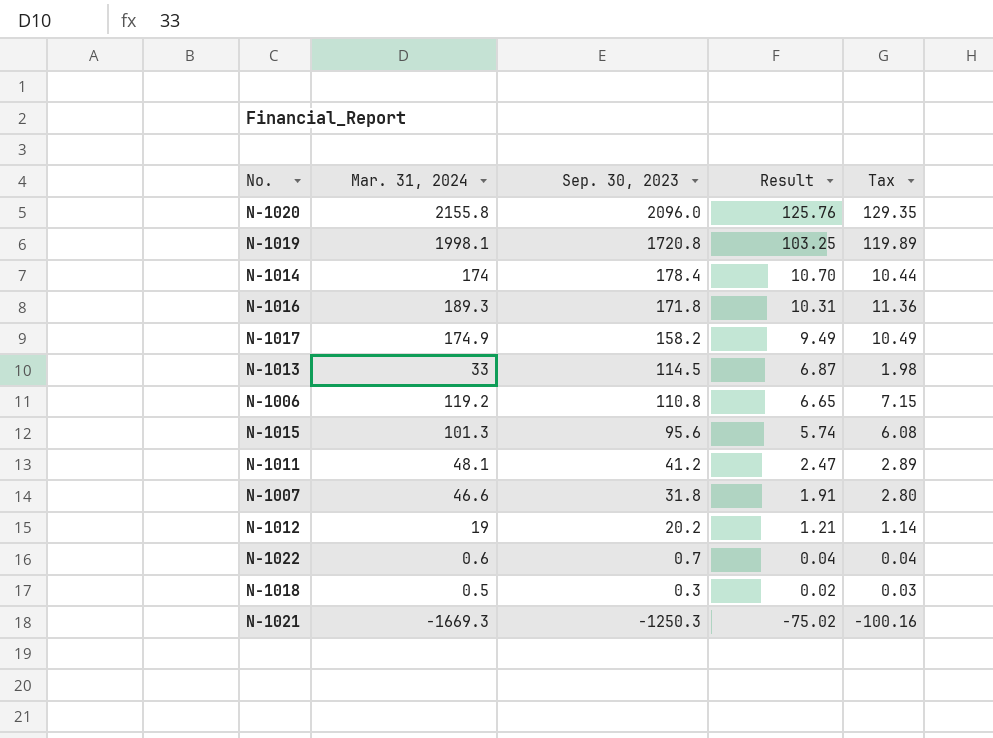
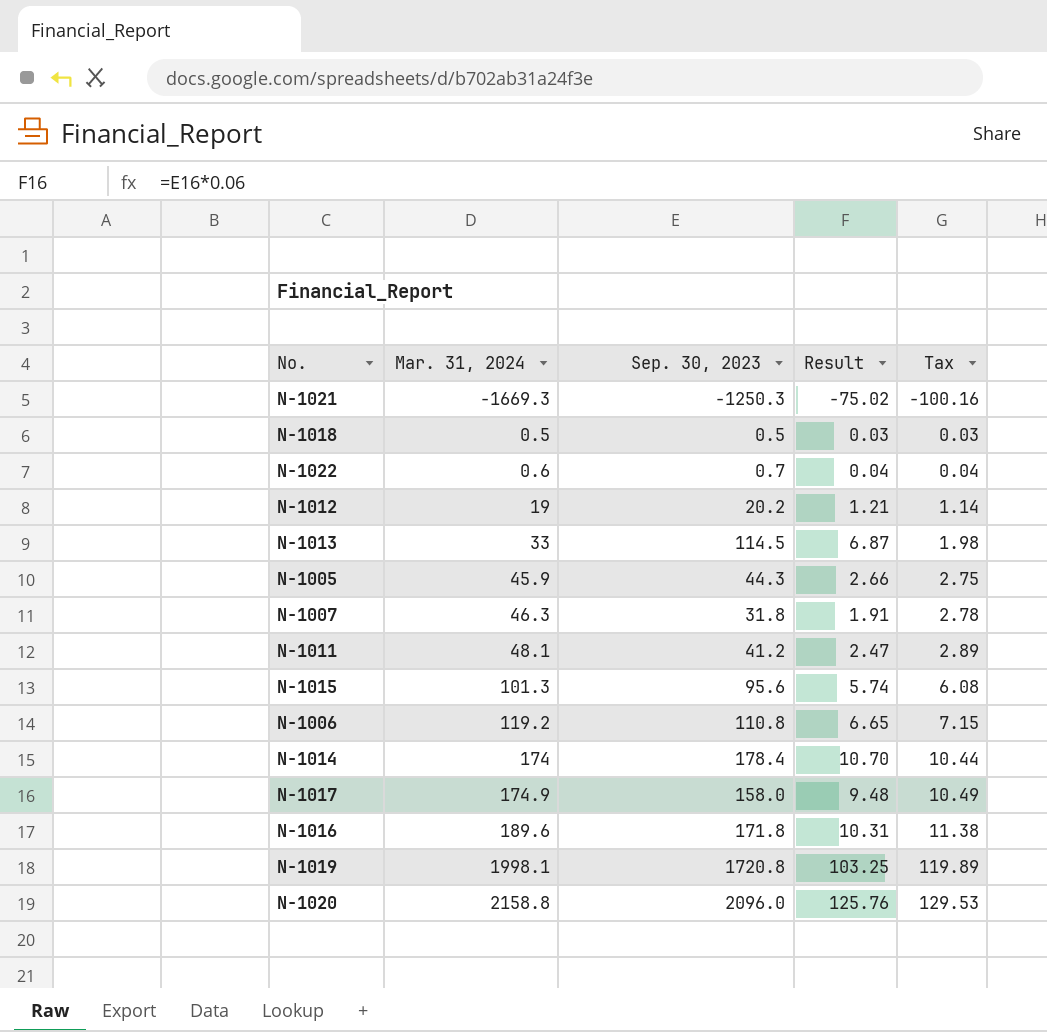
row order: Sep. 30, 2023 descending -> Mar. 31, 2024 ascending
N-1018 | Sep. 30, 2023: 0.3 -> 0.5
N-1018 | Result: 0.02 -> 0.03
row N-1005: none -> 45.9 | 44.3 | 2.66 | 2.75
N-1007 | Mar. 31, 2024: 46.6 -> 46.3
N-1007 | Tax: 2.80 -> 2.78
N-1017 | Sep. 30, 2023: 158.2 -> 158.0
N-1017 | Result: 9.49 -> 9.48
N-1016 | Mar. 31, 2024: 189.3 -> 189.6
N-1016 | Tax: 11.36 -> 11.38
N-1020 | Mar. 31, 2024: 2155.8 -> 2158.8
N-1020 | Tax: 129.35 -> 129.53

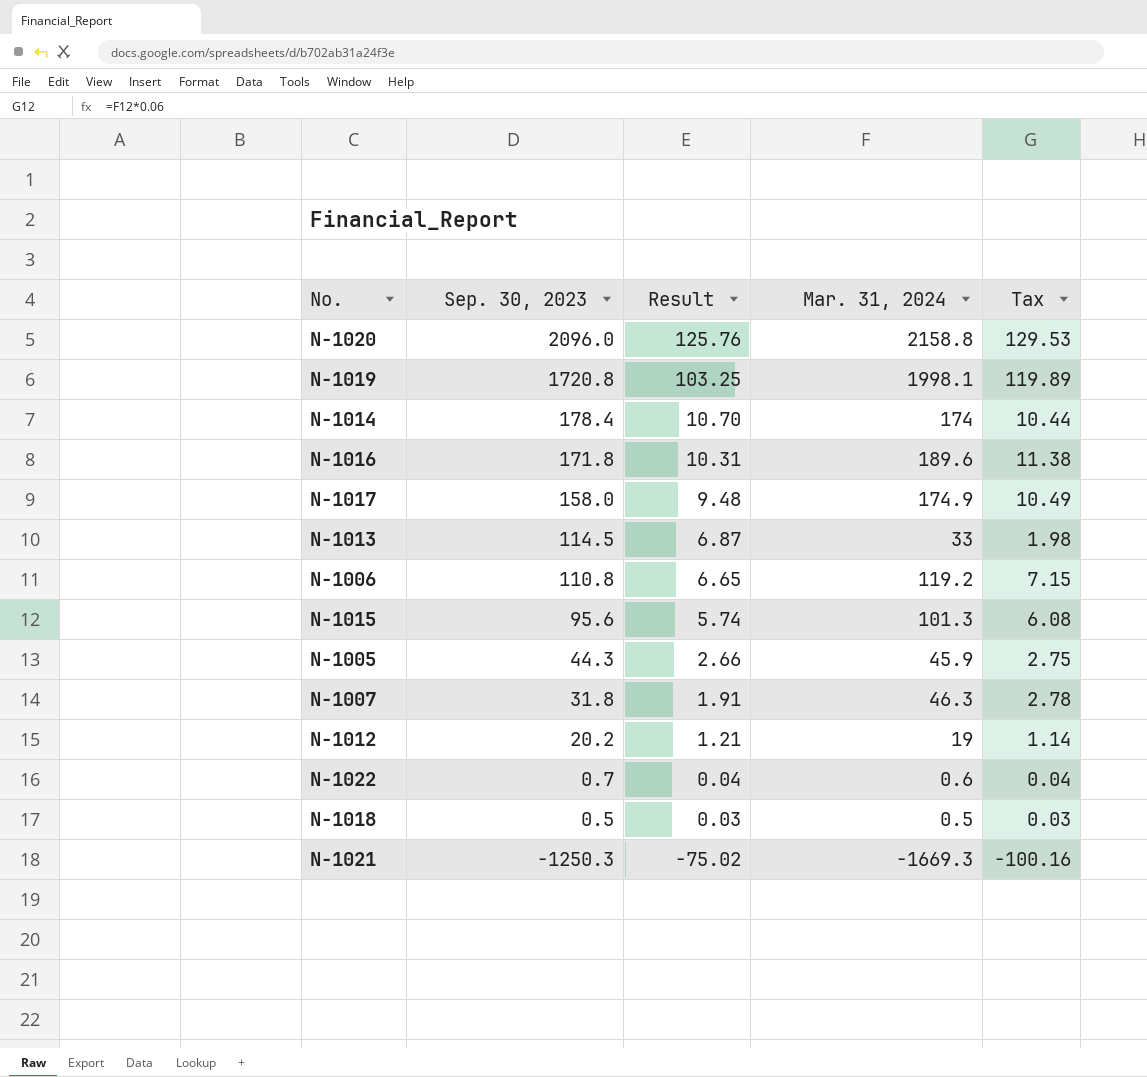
row order: Mar. 31, 2024 ascending -> Sep. 30, 2023 descending
column Mar. 31, 2024 | position: 2 -> 4
row N-1011: 48.1 | 41.2 | 2.47 | 2.89 -> none

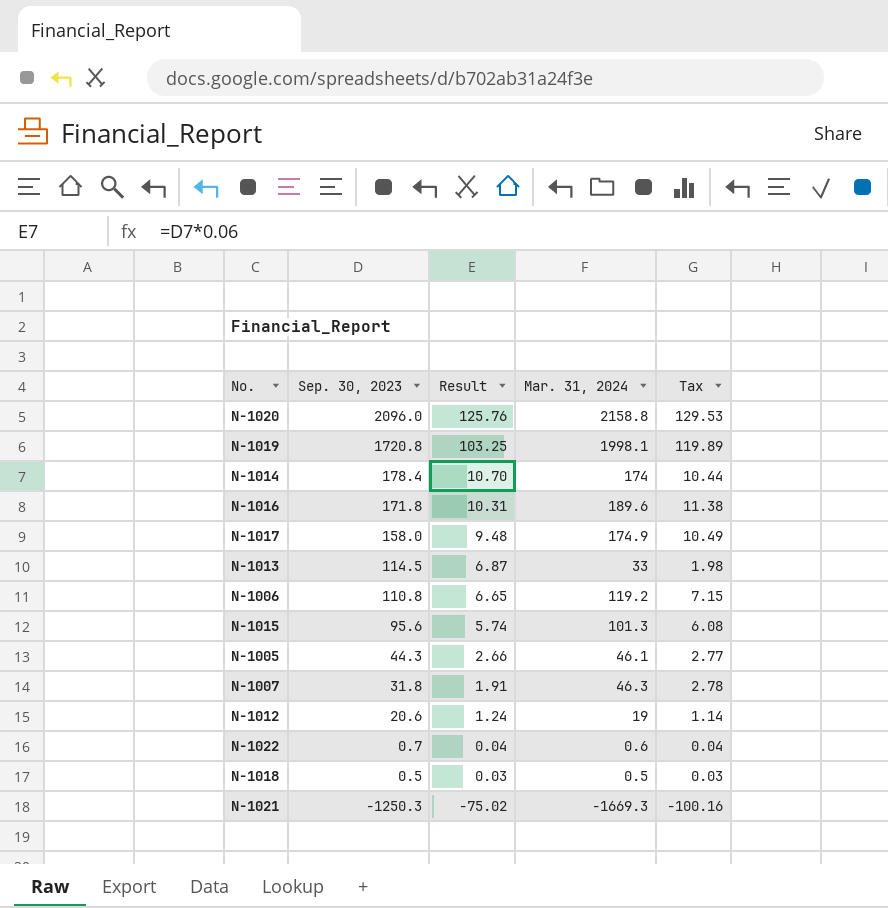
N-1005 | Mar. 31, 2024: 45.9 -> 46.1
N-1005 | Tax: 2.75 -> 2.77
N-1012 | Sep. 30, 2023: 20.2 -> 20.6
N-1012 | Result: 1.21 -> 1.24

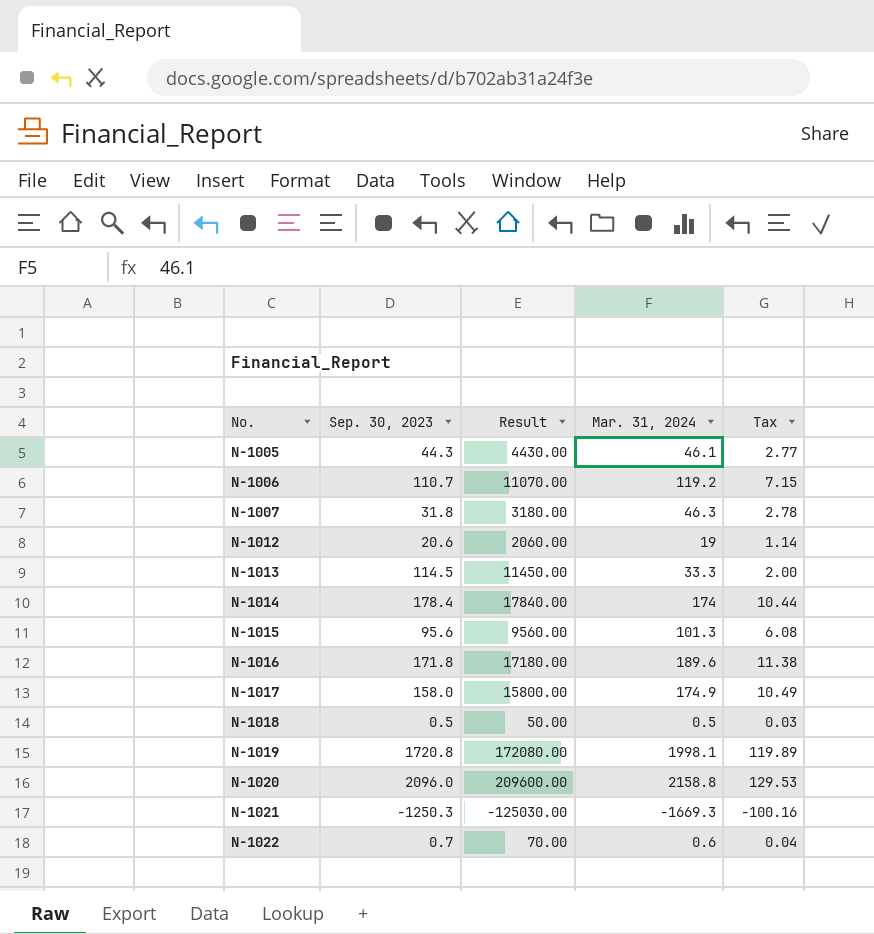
row order: Sep. 30, 2023 descending -> No. ascending
column Result | formula: [Sep. 30, 2023] * 0.06 -> [Sep. 30, 2023] * 100
N-1006 | Sep. 30, 2023: 110.8 -> 110.7
N-1013 | Mar. 31, 2024: 33 -> 33.3
N-1013 | Tax: 1.98 -> 2.00

